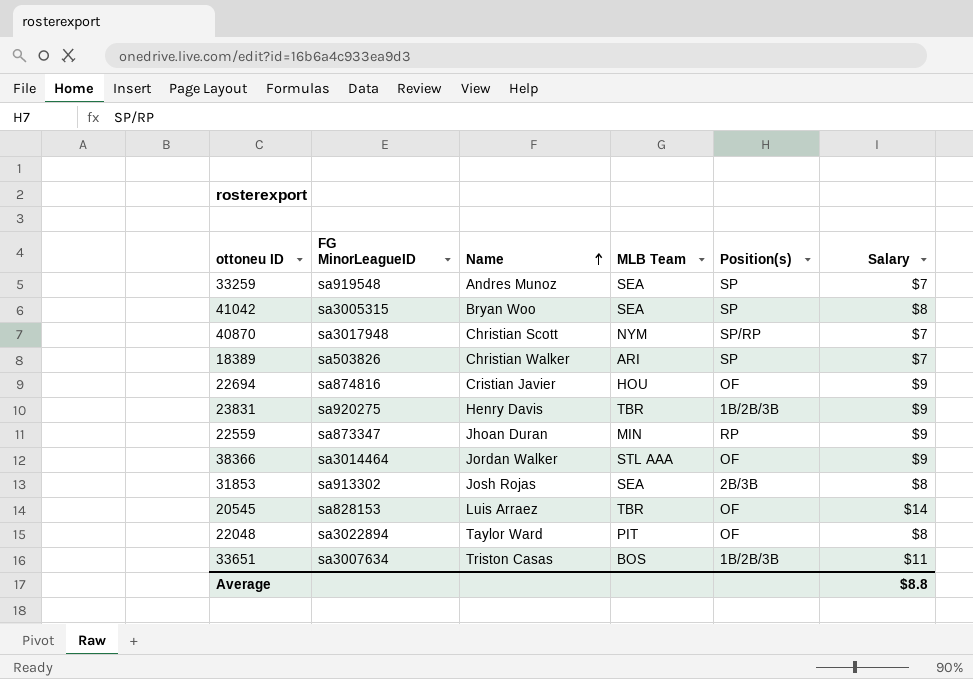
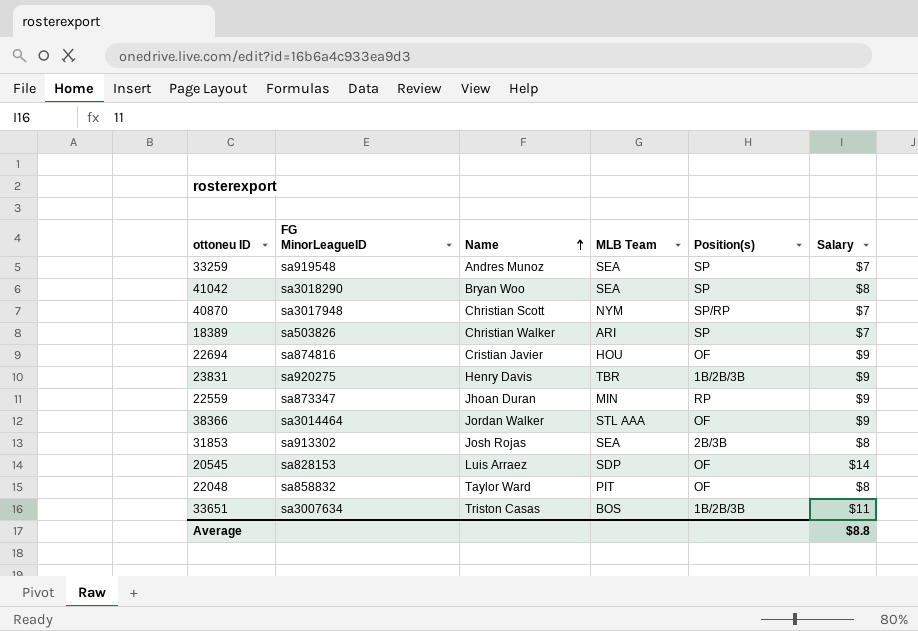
41042 | FG MinorLeagueID: sa3005315 -> sa3018290
20545 | MLB Team: TBR -> SDP
22048 | FG MinorLeagueID: sa3022894 -> sa858832

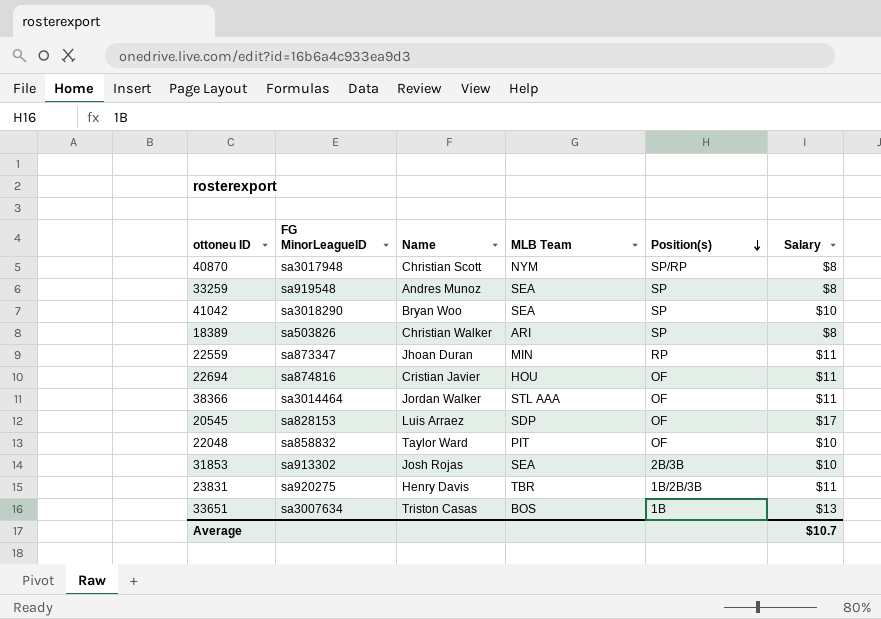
row order: Name ascending -> Position(s) descending
40870 | Salary: $7 -> $8
33259 | Salary: $7 -> $8
41042 | Salary: $8 -> $10
18389 | Salary: $7 -> $8
22559 | Salary: $9 -> $11
22694 | Salary: $9 -> $11
38366 | Salary: $9 -> $11
20545 | Salary: $14 -> $17
22048 | Salary: $8 -> $10
31853 | Salary: $8 -> $10
23831 | Salary: $9 -> $11
33651 | Position(s): 1B/2B/3B -> 1B
33651 | Salary: $11 -> $13
Average | Salary: $8.8 -> $10.7

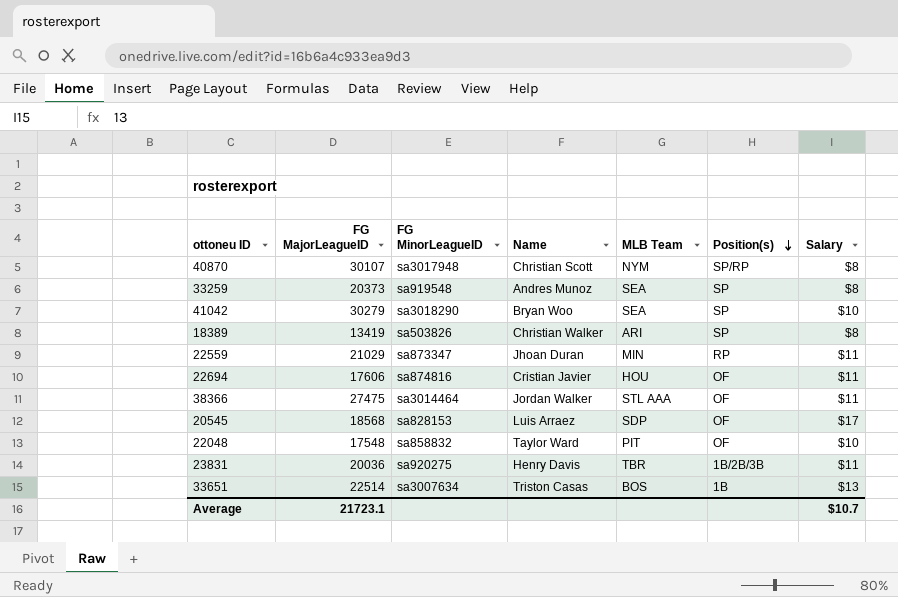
column FG MajorLeagueID | position: none -> 2
row 31853: sa913302 | Josh Rojas | SEA | 2B/3B | $10 -> none

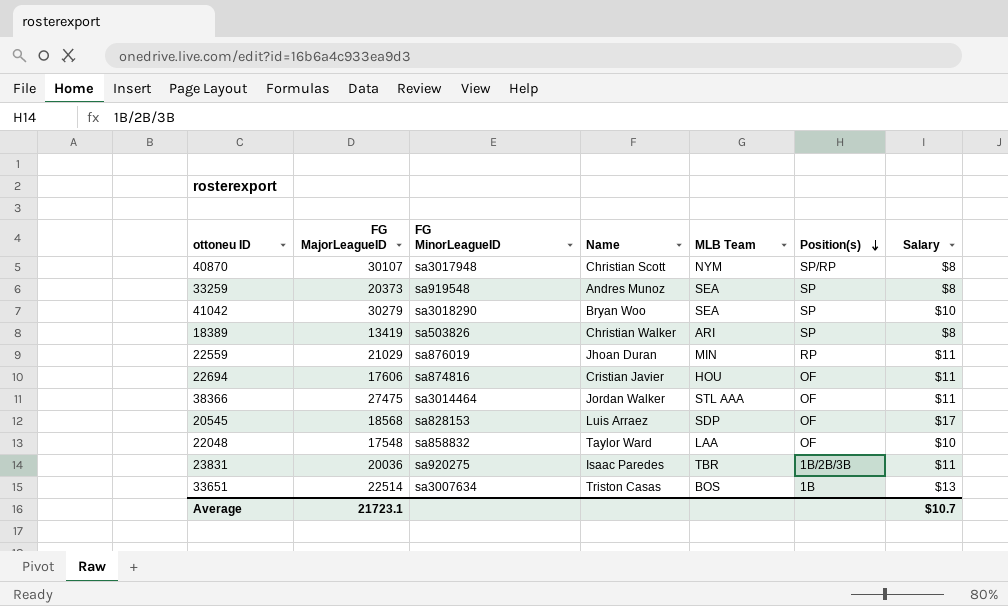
22559 | FG MinorLeagueID: sa873347 -> sa876019
22048 | MLB Team: PIT -> LAA
23831 | Name: Henry Davis -> Isaac Paredes

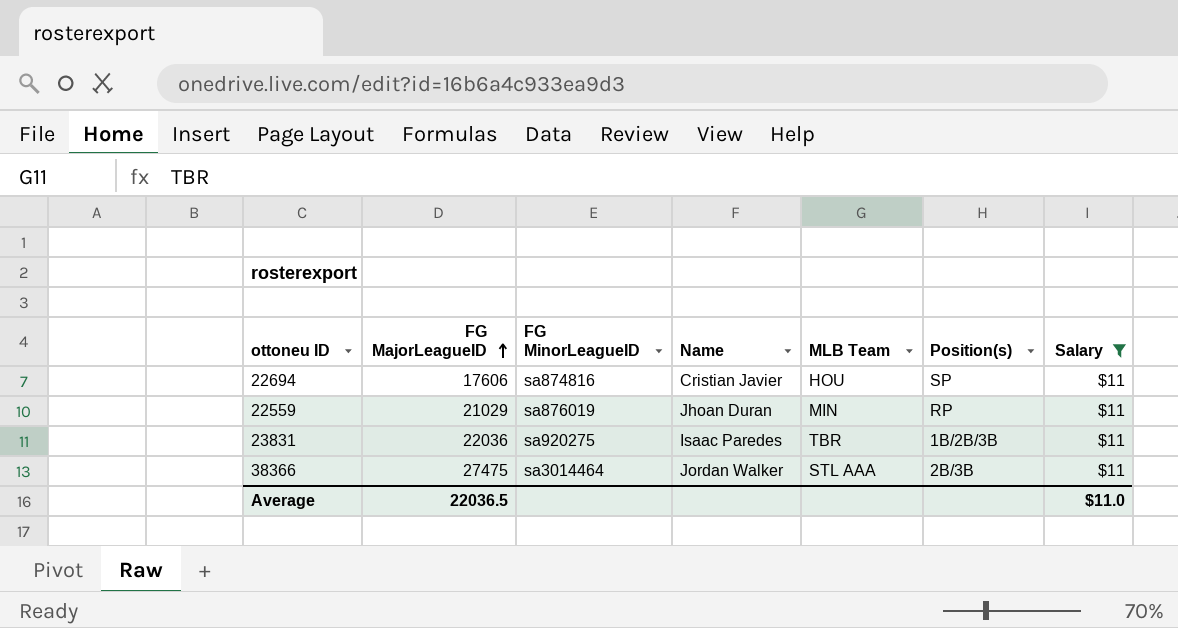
filter: none -> Salary = $11
row order: Position(s) descending -> FG MajorLeagueID ascending
22694 | Position(s): OF -> SP
23831 | FG MajorLeagueID: 20036 -> 22036
38366 | Position(s): OF -> 2B/3B
Average | FG MajorLeagueID: 21723.1 -> 22036.5
Average | Salary: $10.7 -> $11.0

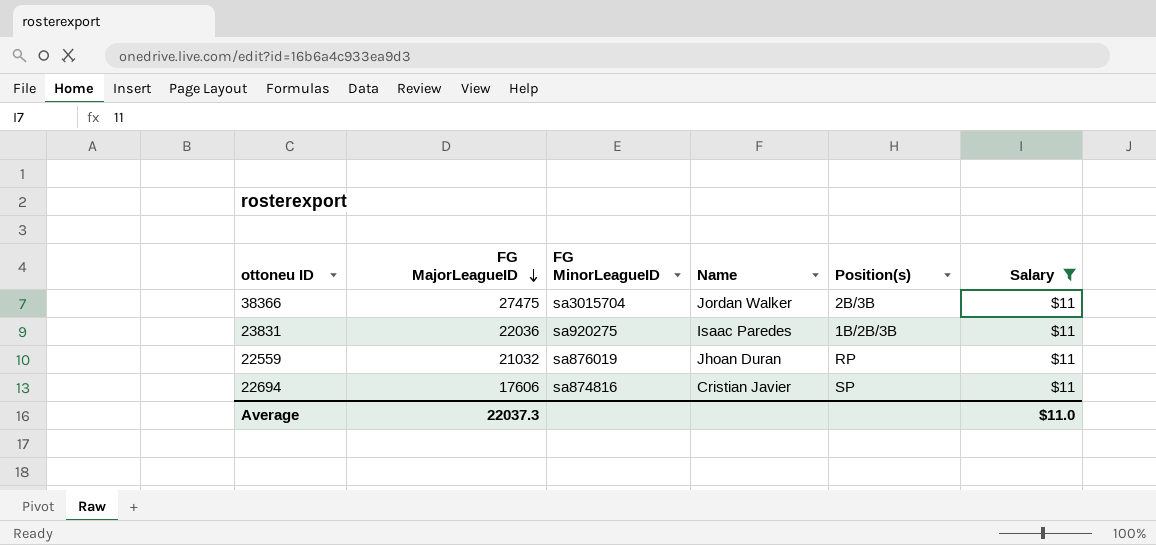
row order: FG MajorLeagueID ascending -> FG MajorLeagueID descending
column MLB Team | position: 5 -> none
38366 | FG MinorLeagueID: sa3014464 -> sa3015704
22559 | FG MajorLeagueID: 21029 -> 21032
Average | FG MajorLeagueID: 22036.5 -> 22037.3

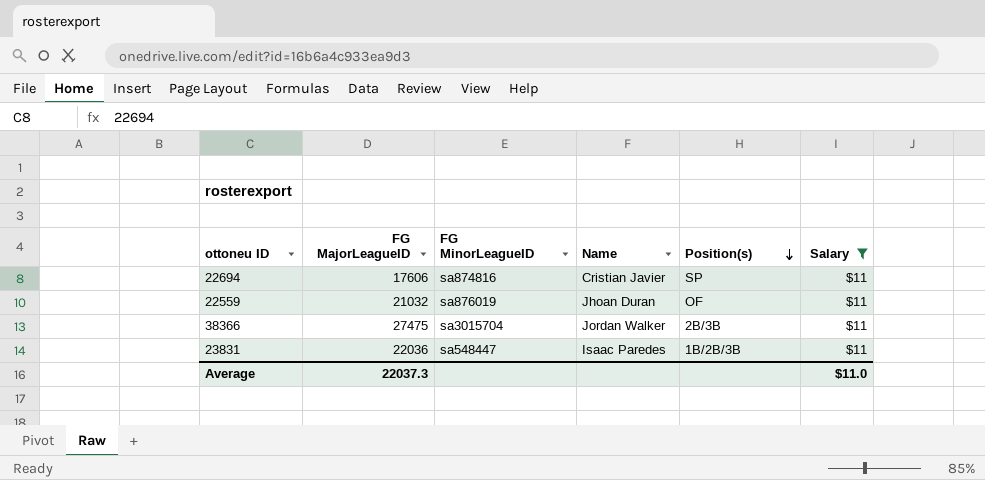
row order: FG MajorLeagueID descending -> Position(s) descending
22559 | Position(s): RP -> OF
23831 | FG MinorLeagueID: sa920275 -> sa548447

